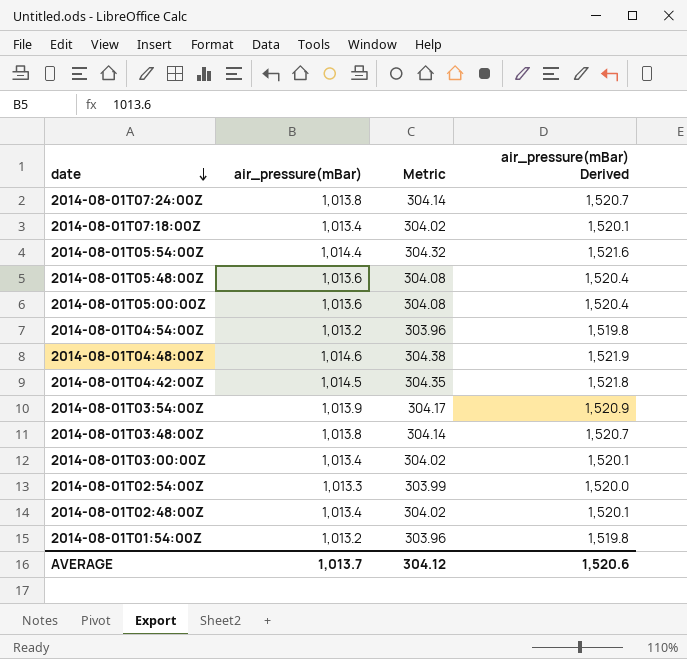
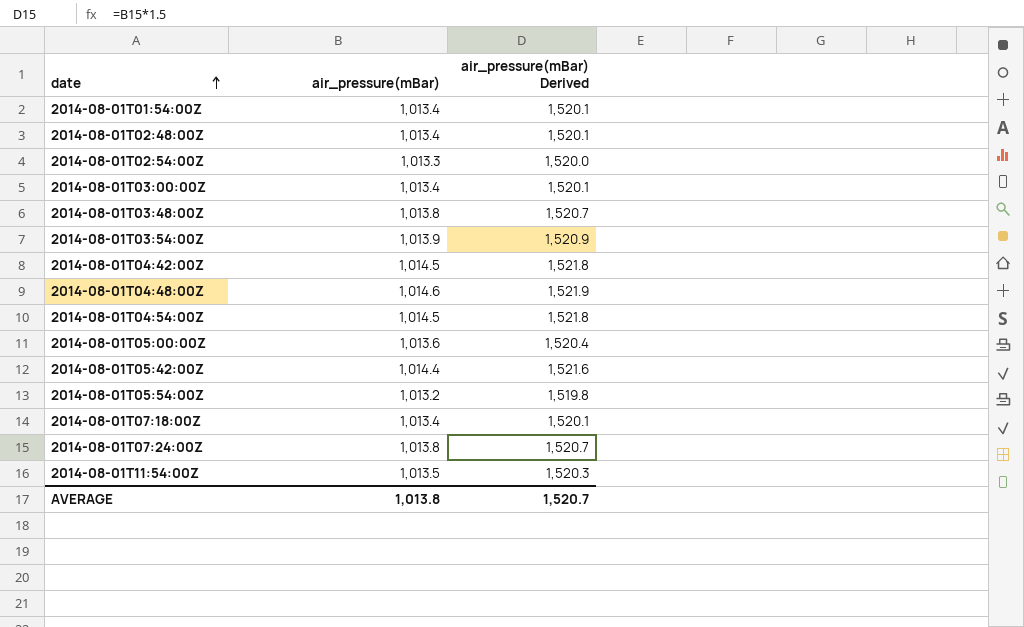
row order: date descending -> date ascending
column Metric | formula: [air_pressure(mBar)] * 0.3 -> none
row 2014-08-01T05:48:00Z: 1,013.6 | 304.08 | 1,520.4 -> none
2014-08-01T01:54:00Z | air_pressure(mBar): 1,013.2 -> 1,013.4
2014-08-01T01:54:00Z | air_pressure(mBar) Derived: 1,519.8 -> 1,520.1
2014-08-01T04:54:00Z | air_pressure(mBar): 1,013.2 -> 1,014.5
2014-08-01T04:54:00Z | air_pressure(mBar) Derived: 1,519.8 -> 1,521.8
row 2014-08-01T05:42:00Z: none -> 1,014.4 | 1,521.6
2014-08-01T05:54:00Z | air_pressure(mBar): 1,014.4 -> 1,013.2
2014-08-01T05:54:00Z | air_pressure(mBar) Derived: 1,521.6 -> 1,519.8
row 2014-08-01T11:54:00Z: none -> 1,013.5 | 1,520.3
AVERAGE | air_pressure(mBar): 1,013.7 -> 1,013.8
AVERAGE | air_pressure(mBar) Derived: 1,520.6 -> 1,520.7

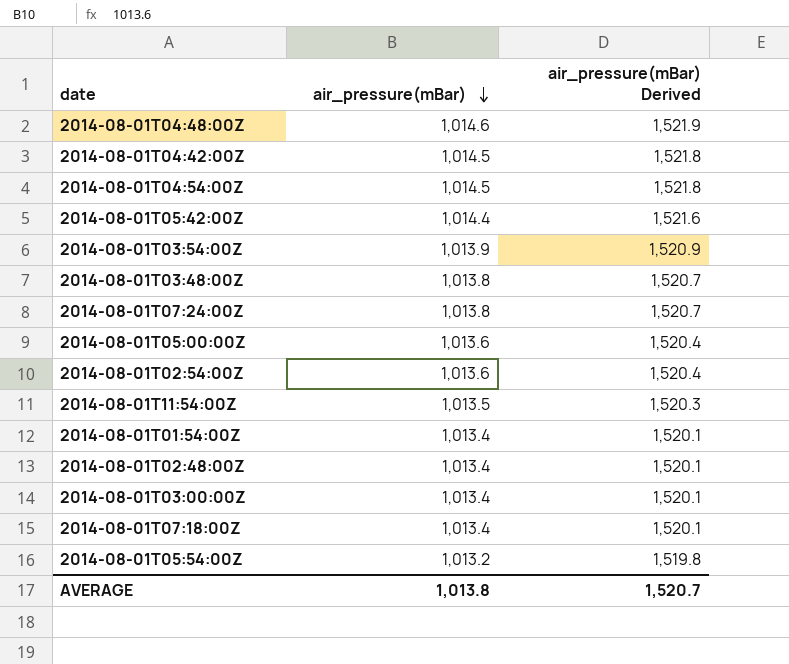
row order: date ascending -> air_pressure(mBar) descending
2014-08-01T02:54:00Z | air_pressure(mBar): 1,013.3 -> 1,013.6
2014-08-01T02:54:00Z | air_pressure(mBar) Derived: 1,520.0 -> 1,520.4

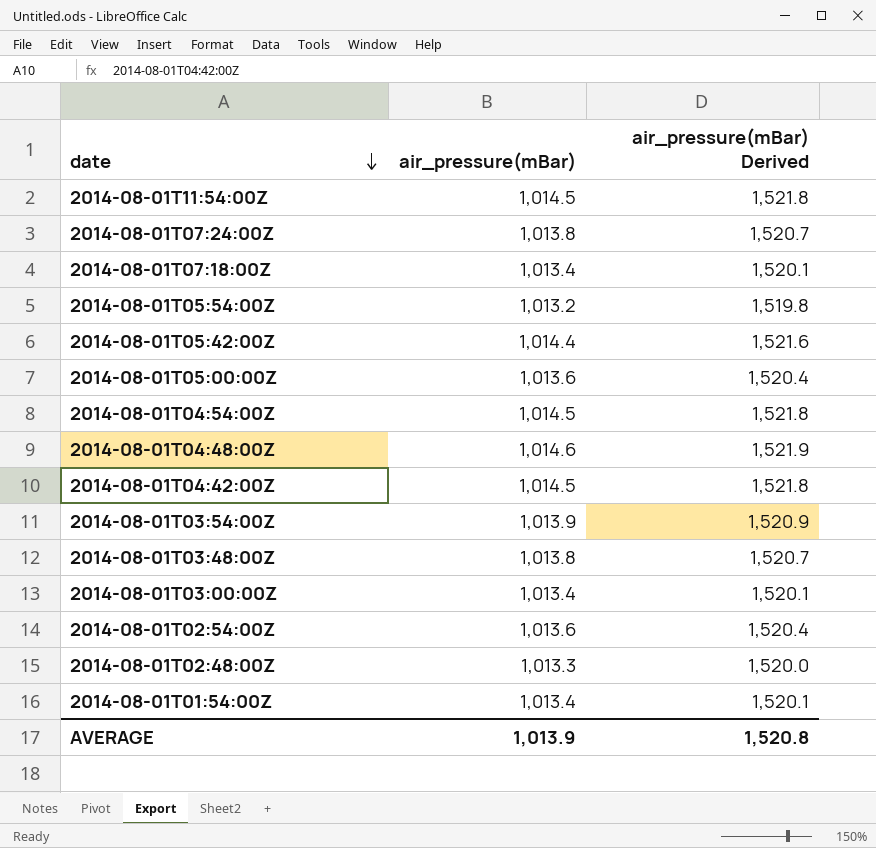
row order: air_pressure(mBar) descending -> date descending
2014-08-01T11:54:00Z | air_pressure(mBar): 1,013.5 -> 1,014.5
2014-08-01T11:54:00Z | air_pressure(mBar) Derived: 1,520.3 -> 1,521.8
2014-08-01T02:48:00Z | air_pressure(mBar): 1,013.4 -> 1,013.3
2014-08-01T02:48:00Z | air_pressure(mBar) Derived: 1,520.1 -> 1,520.0
AVERAGE | air_pressure(mBar): 1,013.8 -> 1,013.9
AVERAGE | air_pressure(mBar) Derived: 1,520.7 -> 1,520.8

